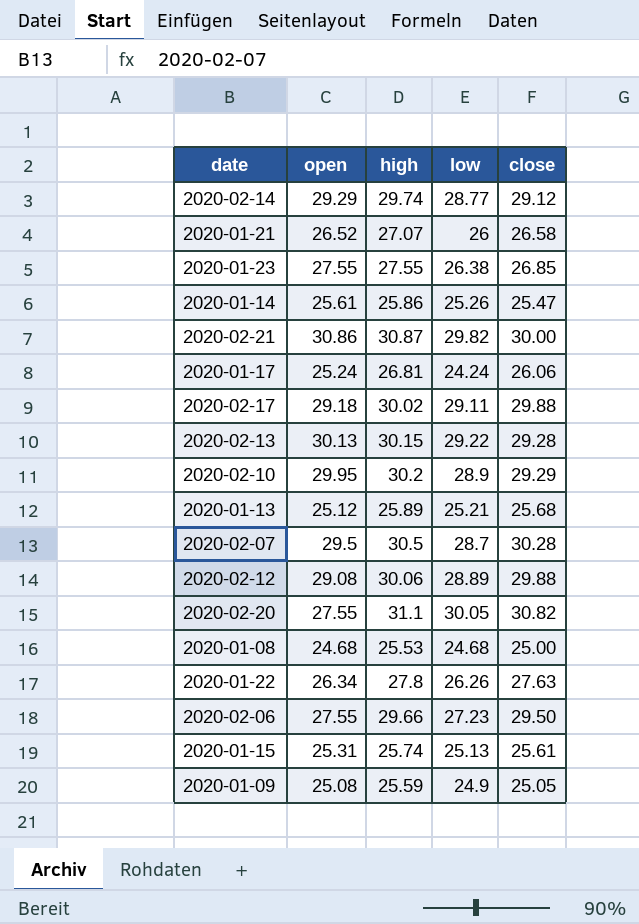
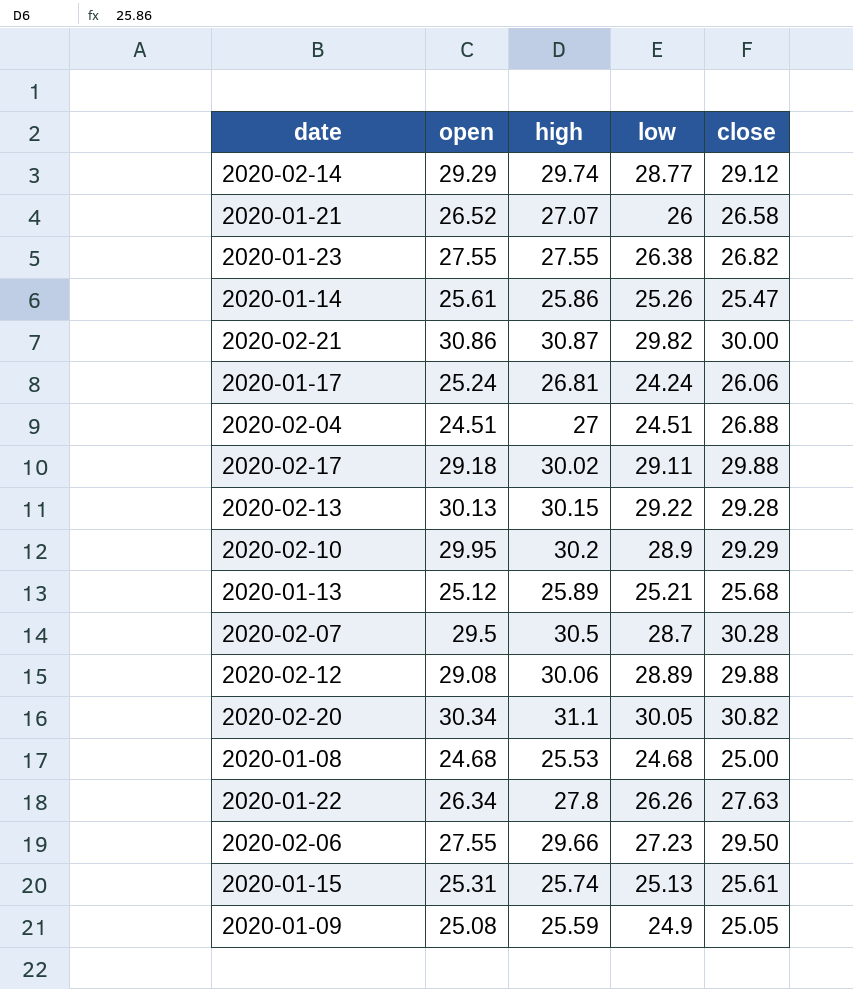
2020-01-23 | close: 26.85 -> 26.82
row 2020-02-04: none -> 24.51 | 27 | 24.51 | 26.88
2020-02-20 | open: 27.55 -> 30.34

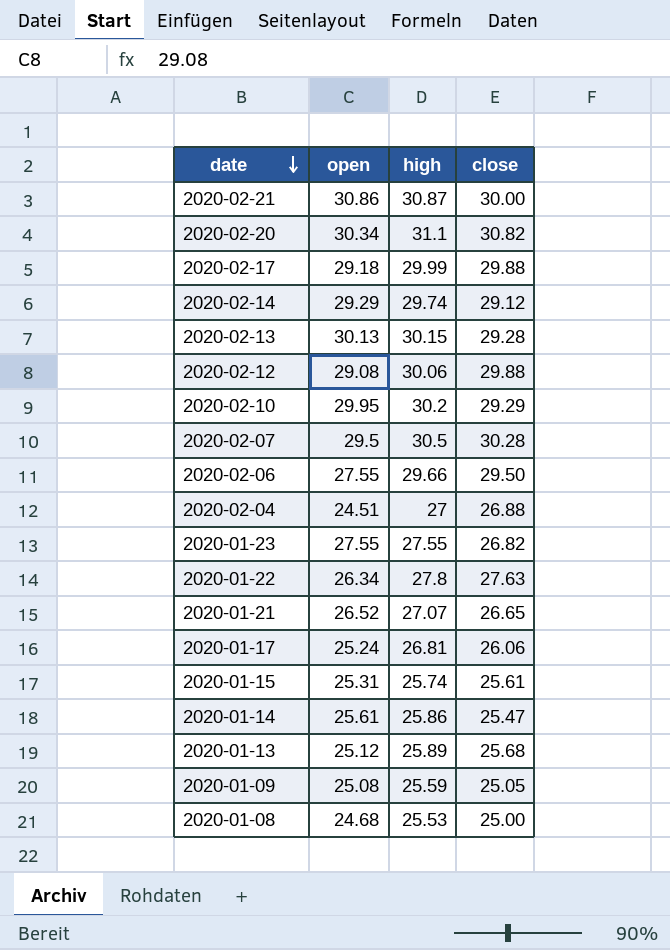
row order: none -> date descending
column low | position: 4 -> none
2020-02-17 | high: 30.02 -> 29.99
2020-01-21 | close: 26.58 -> 26.65

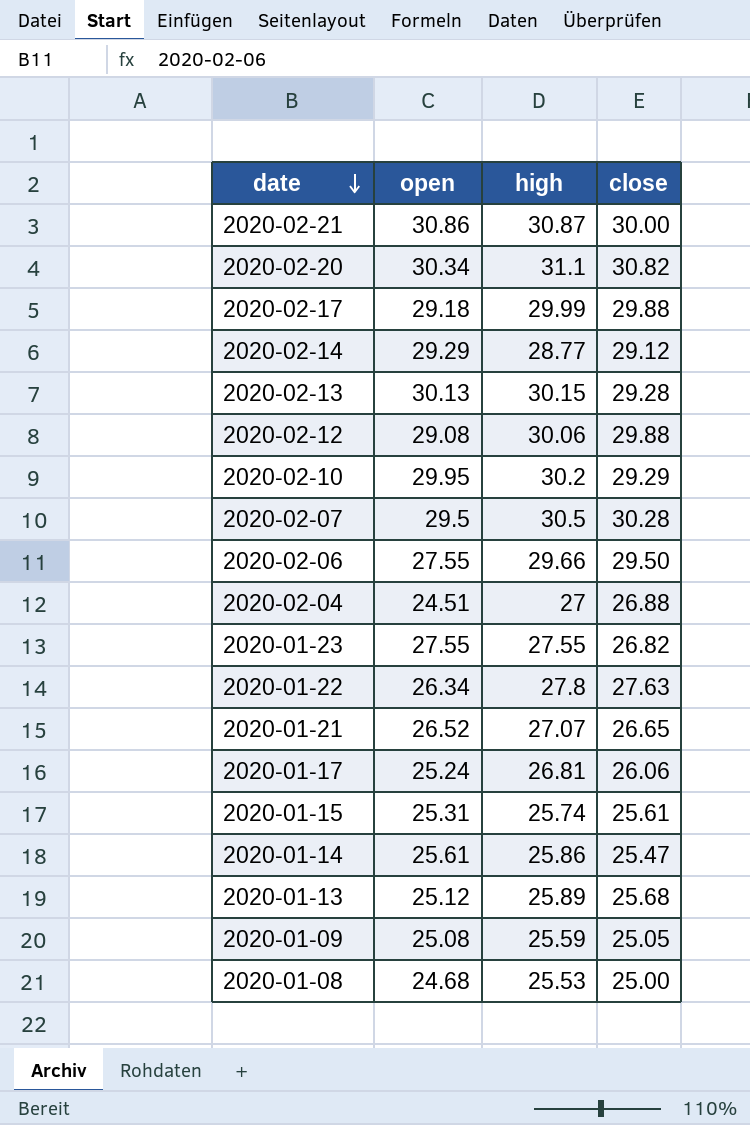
2020-02-14 | high: 29.74 -> 28.77

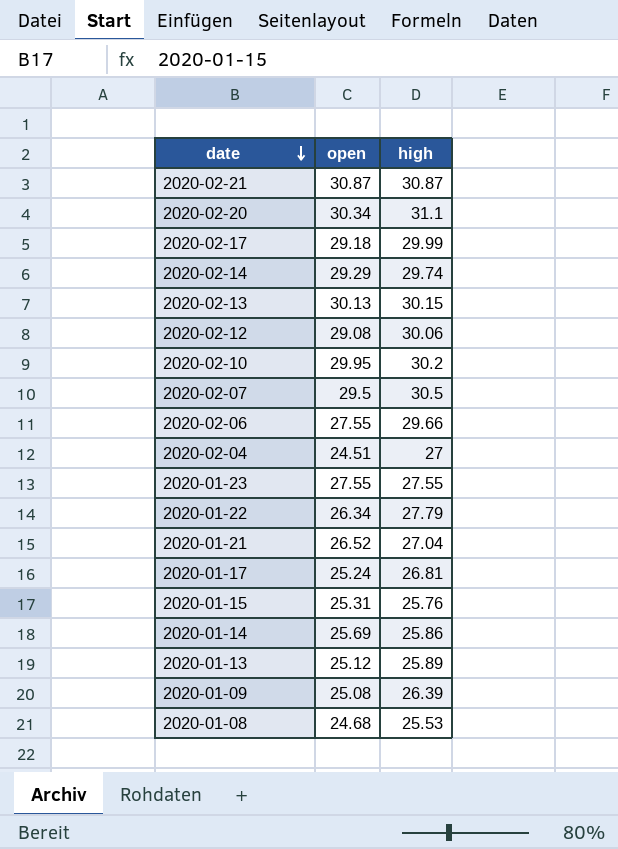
column close | position: 4 -> none
2020-02-21 | open: 30.86 -> 30.87
2020-02-14 | high: 28.77 -> 29.74
2020-01-22 | high: 27.8 -> 27.79
2020-01-21 | high: 27.07 -> 27.04
2020-01-15 | high: 25.74 -> 25.76
2020-01-14 | open: 25.61 -> 25.69
2020-01-09 | high: 25.59 -> 26.39

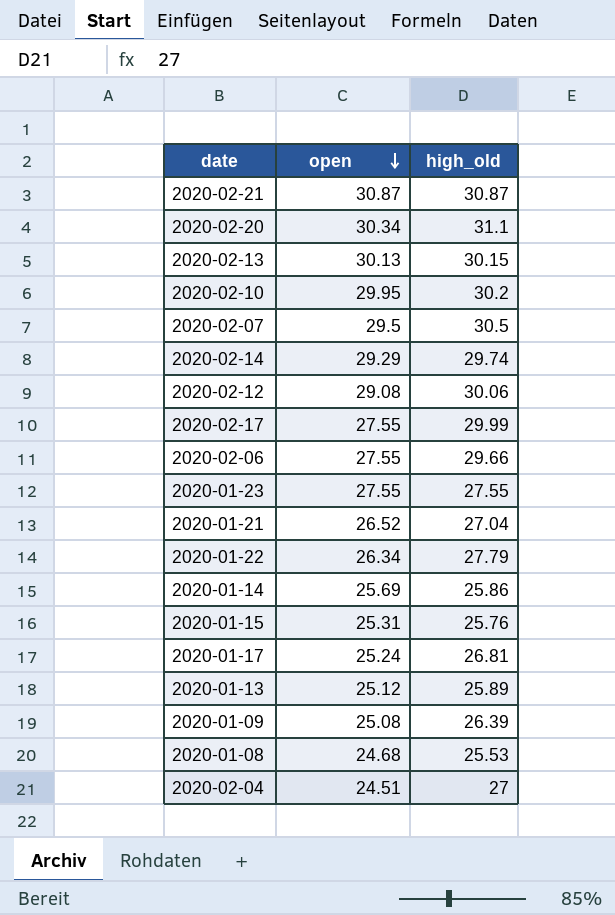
row order: date descending -> open descending
column name: high -> high_old
2020-02-17 | open: 29.18 -> 27.55

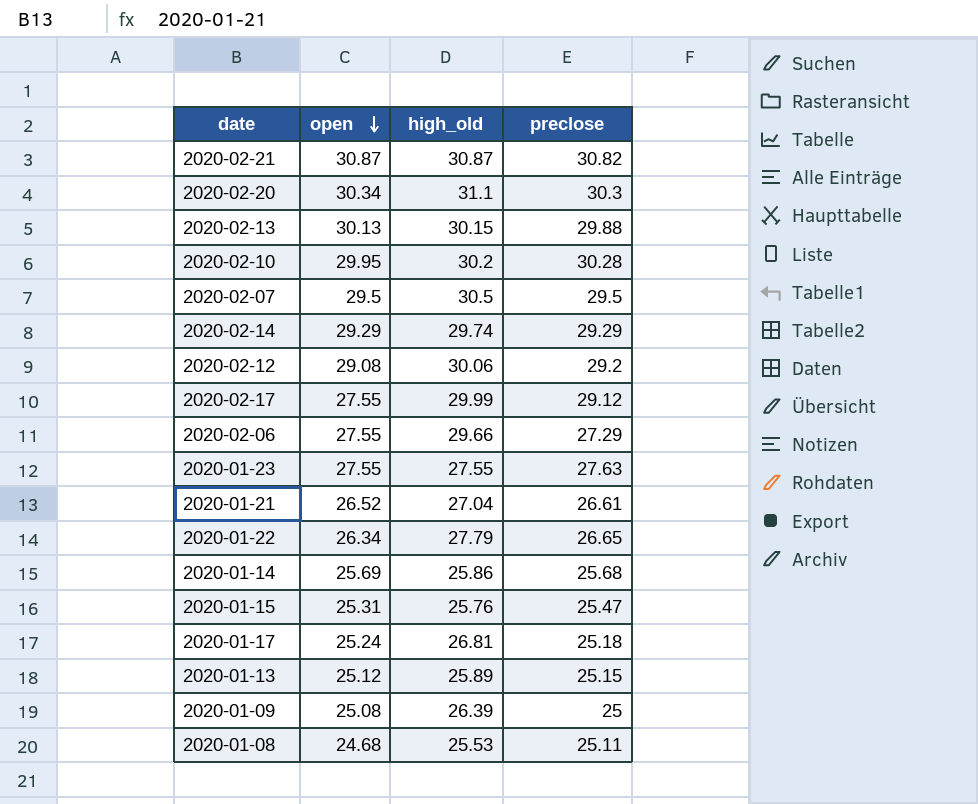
column preclose | position: none -> 4
row 2020-02-04: 24.51 | 27 -> none

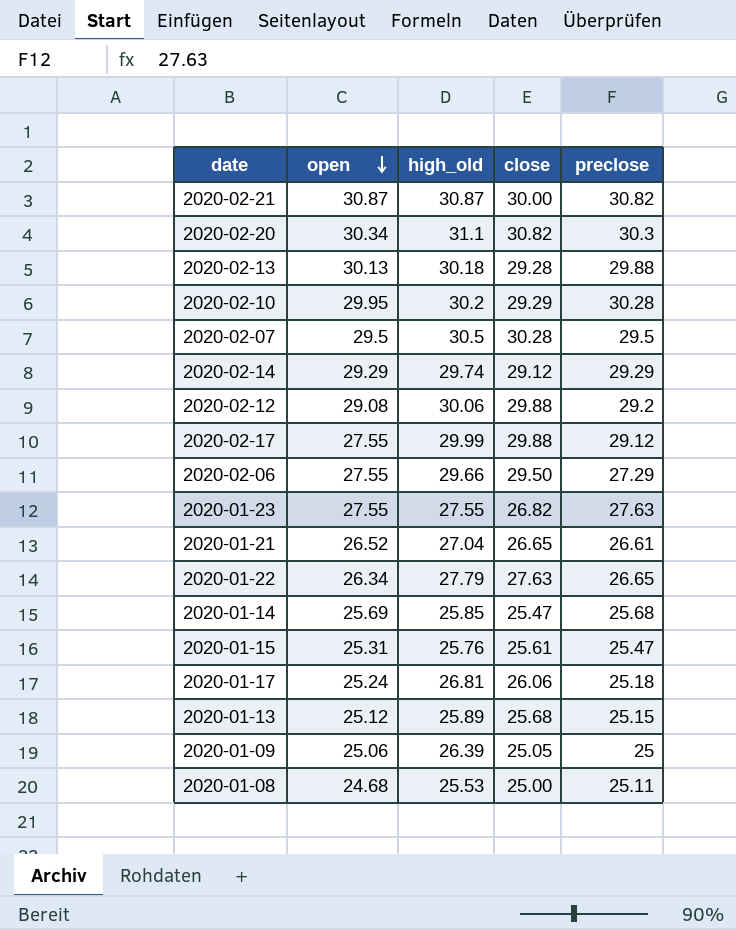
column close | position: none -> 4
2020-02-13 | high_old: 30.15 -> 30.18
2020-01-14 | high_old: 25.86 -> 25.85
2020-01-09 | open: 25.08 -> 25.06

